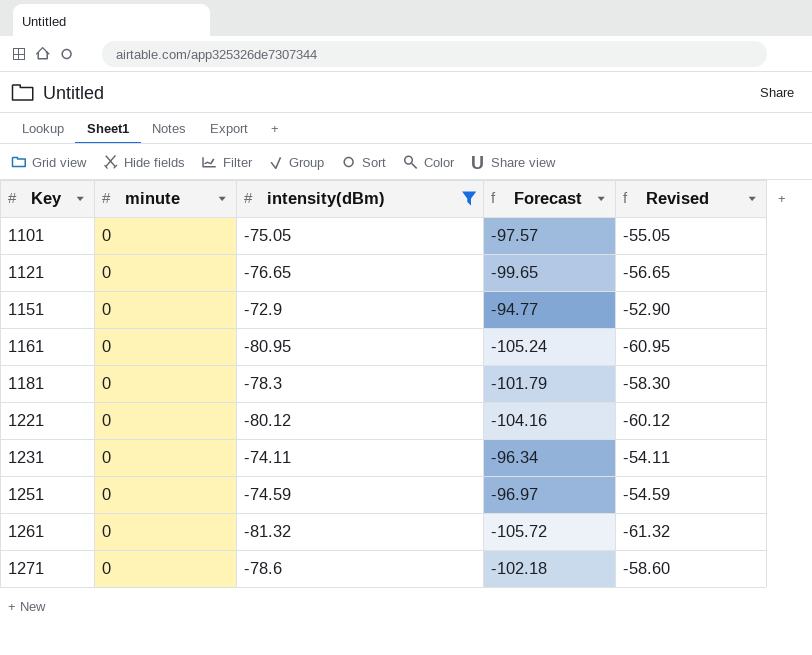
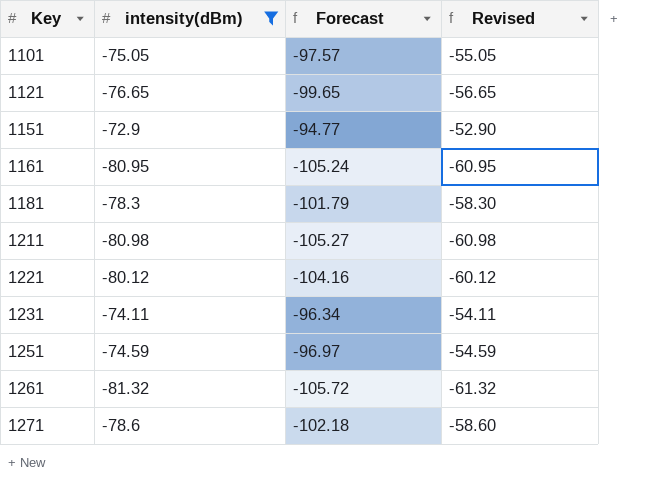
column minute | position: 2 -> none
row 1211: none -> -80.98 | -105.27 | -60.98

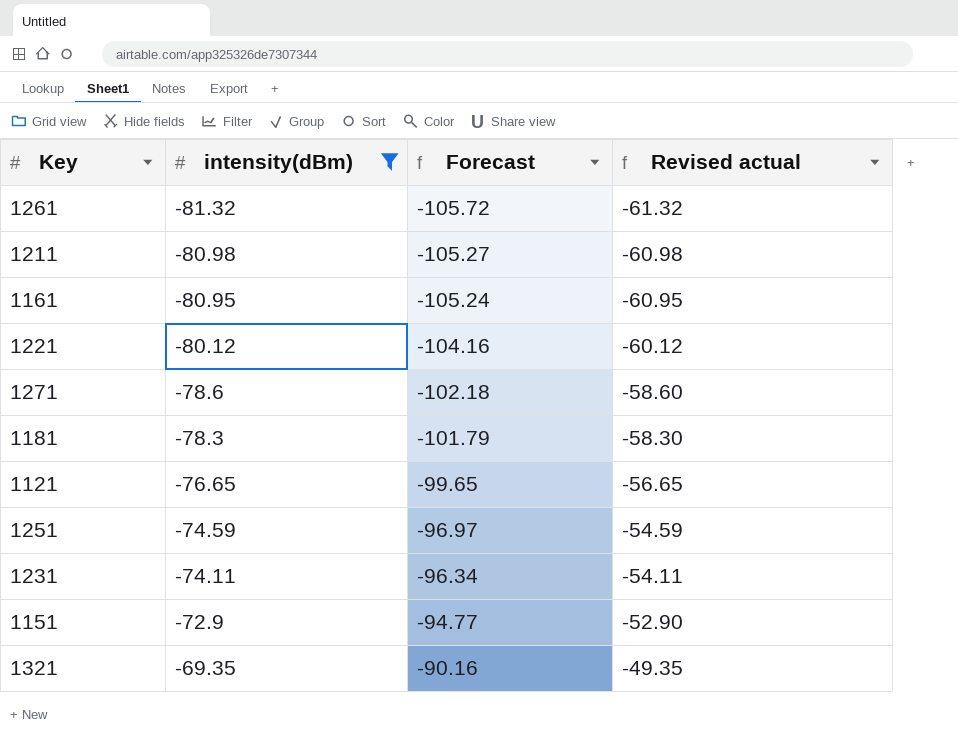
row order: Key ascending -> intensity(dBm) ascending
column name: Revised -> Revised actual
row 1101: -75.05 | -97.57 | -55.05 -> none
row 1321: none -> -69.35 | -90.16 | -49.35

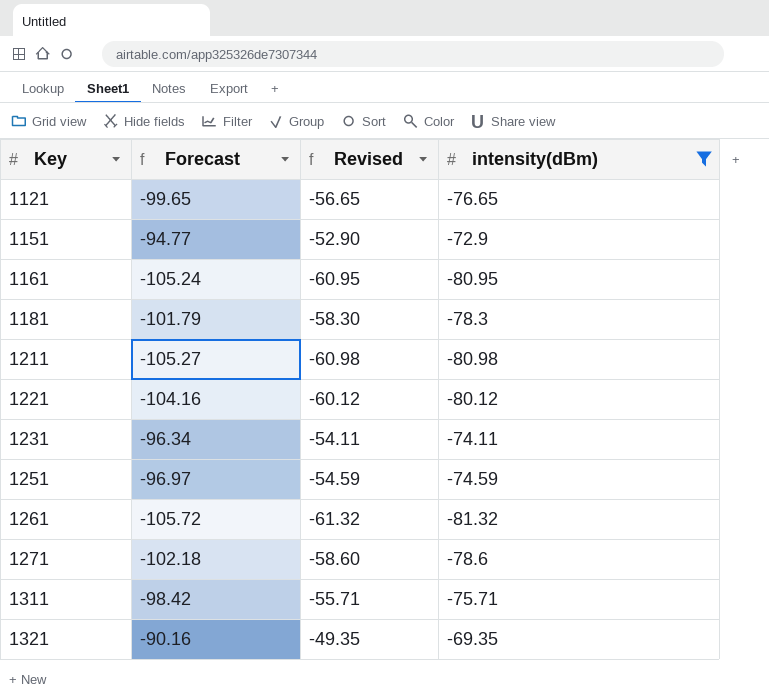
row order: intensity(dBm) ascending -> Key ascending
column name: Revised actual -> Revised
column intensity(dBm) | position: 2 -> 4
row 1311: none -> -98.42 | -55.71 | -75.71

